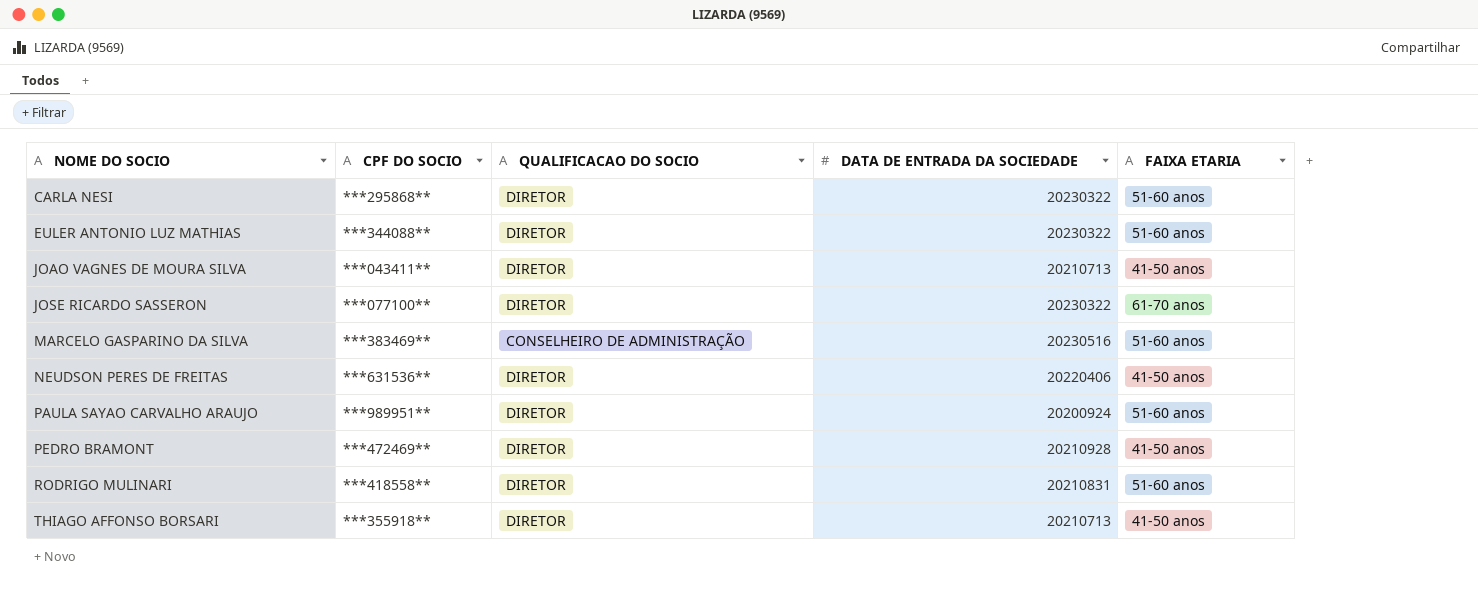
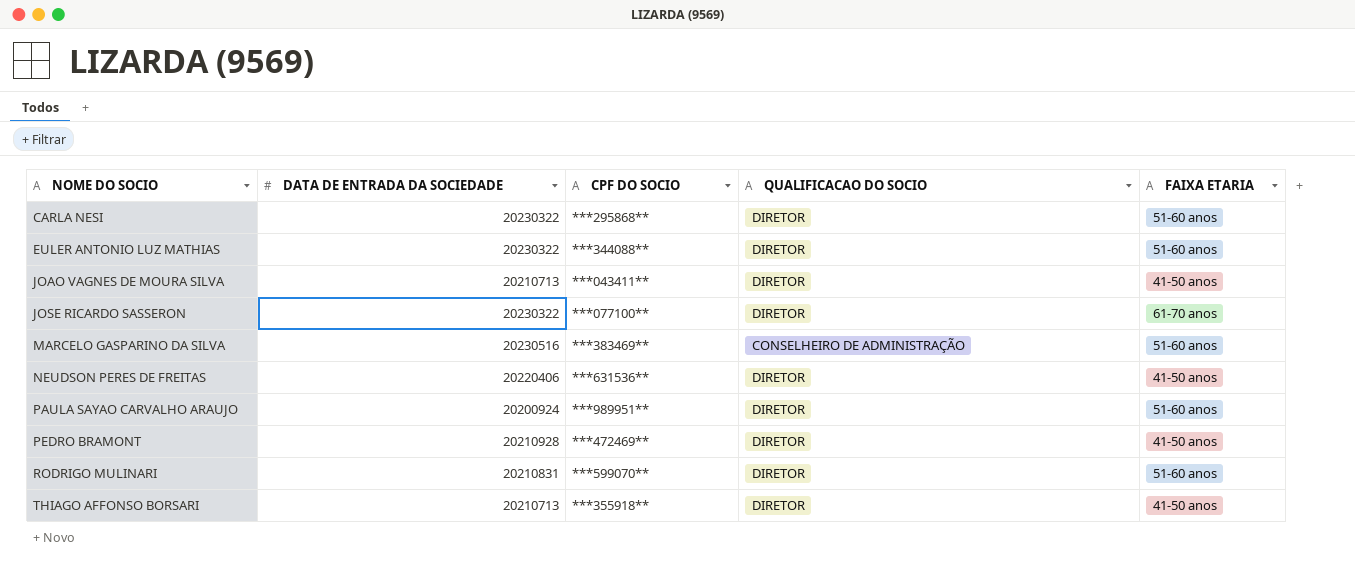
column DATA DE ENTRADA DA SOCIEDADE | position: 4 -> 2
RODRIGO MULINARI | CPF DO SOCIO: ***418558** -> ***599070**

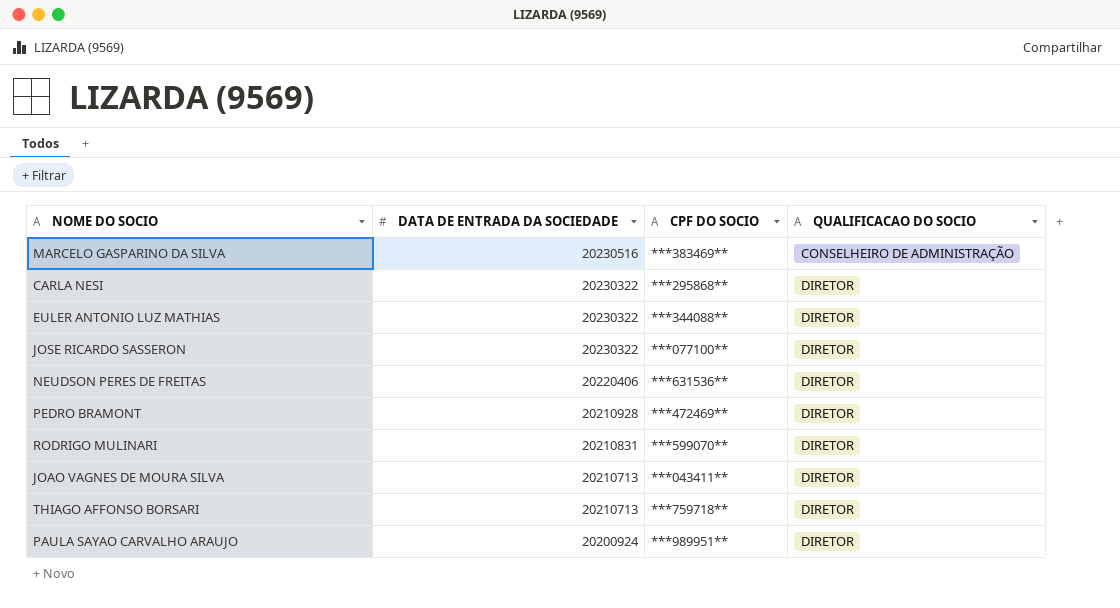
row order: NOME DO SOCIO ascending -> DATA DE ENTRADA DA SOCIEDADE descending
column FAIXA ETARIA | position: 5 -> none
THIAGO AFFONSO BORSARI | CPF DO SOCIO: ***355918** -> ***759718**

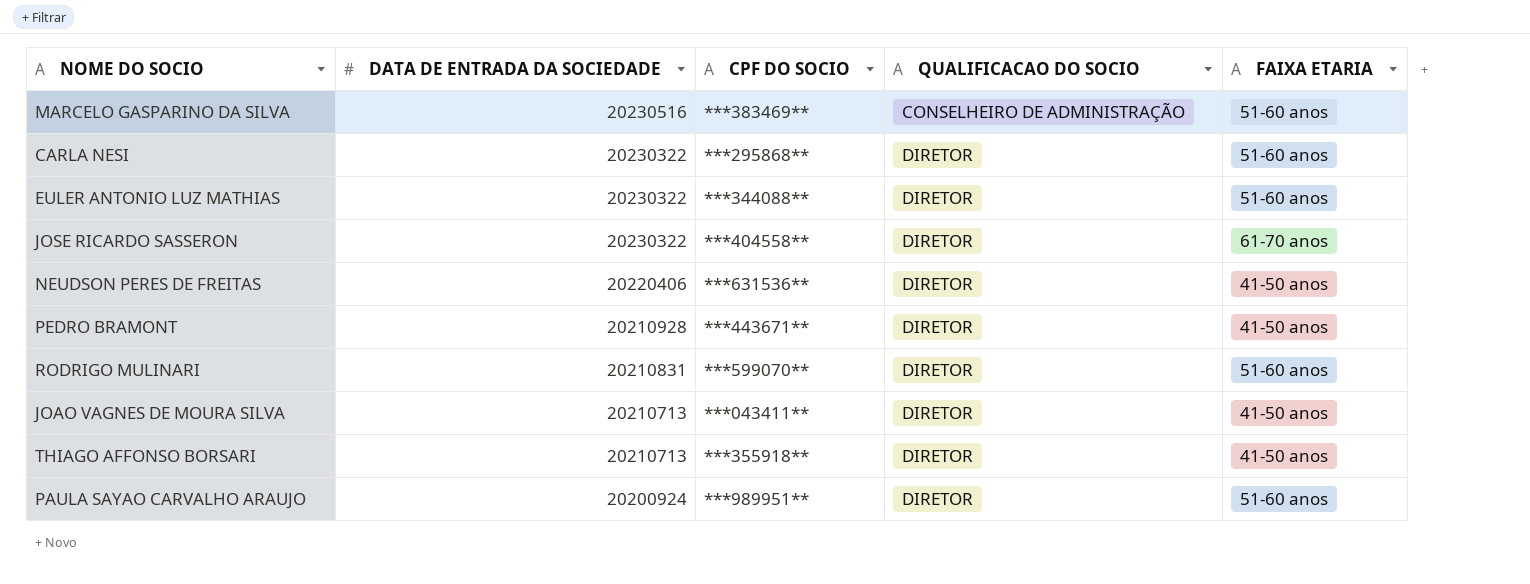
column FAIXA ETARIA | position: none -> 5
JOSE RICARDO SASSERON | CPF DO SOCIO: ***077100** -> ***404558**
PEDRO BRAMONT | CPF DO SOCIO: ***472469** -> ***443671**
THIAGO AFFONSO BORSARI | CPF DO SOCIO: ***759718** -> ***355918**

